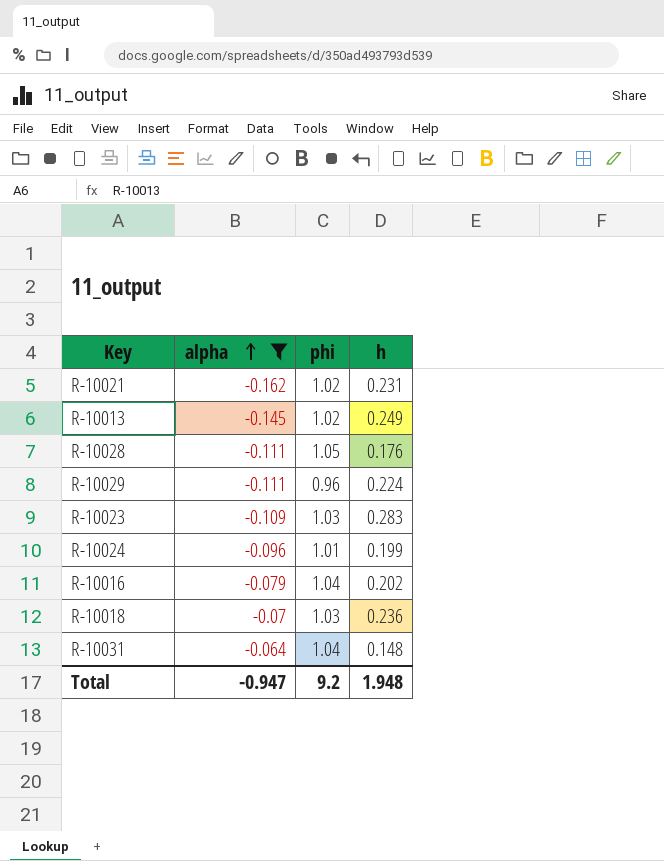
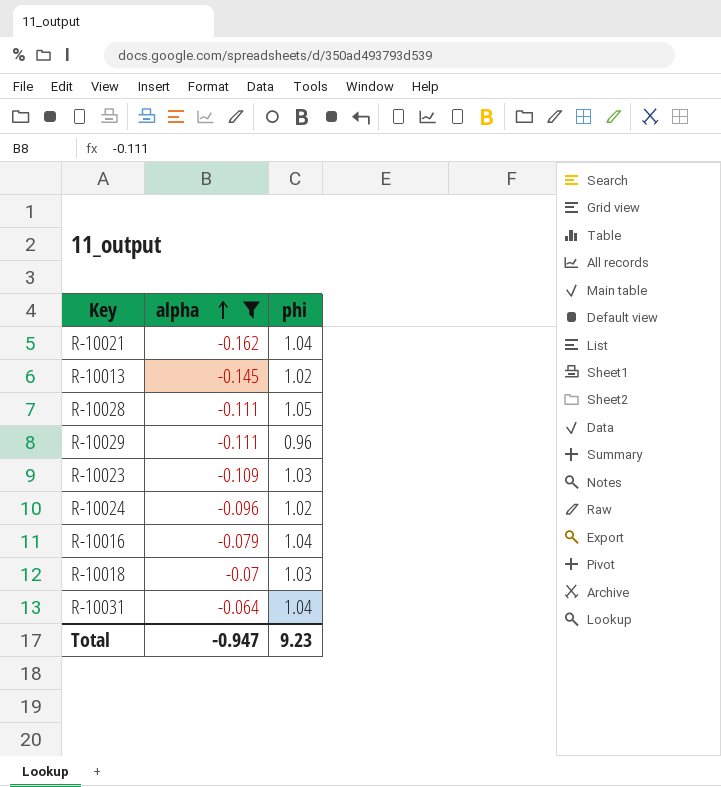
column h | position: 4 -> none
R-10021 | phi: 1.02 -> 1.04
R-10024 | phi: 1.01 -> 1.02
Total | phi: 9.2 -> 9.23

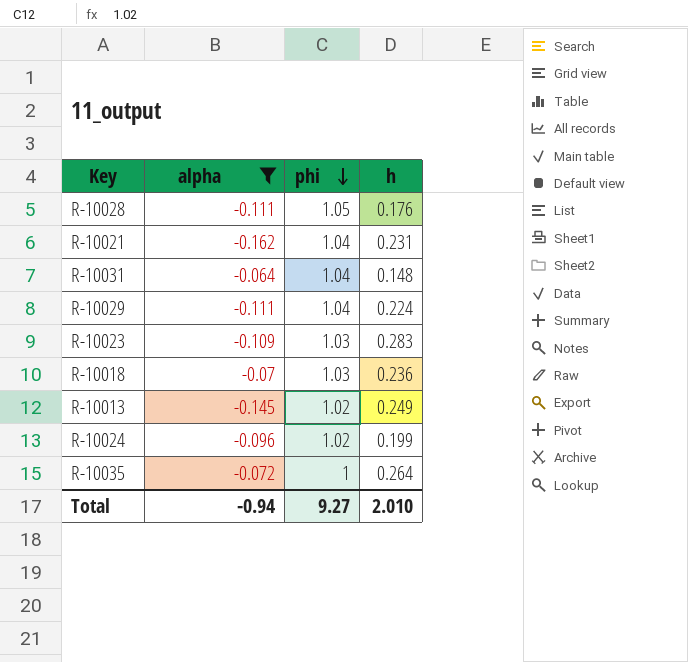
row order: alpha ascending -> phi descending
column h | position: none -> 4
row R-10016: -0.079 | 1.04 -> none
R-10029 | phi: 0.96 -> 1.04
row R-10035: none -> -0.072 | 1 | 0.264
Total | alpha: -0.947 -> -0.94
Total | phi: 9.23 -> 9.27

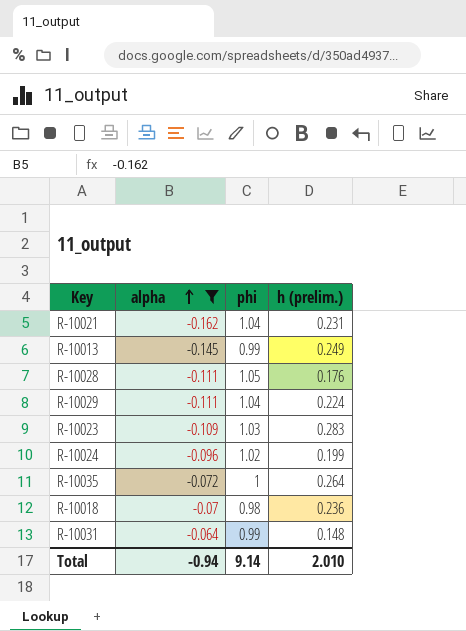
row order: phi descending -> alpha ascending
column name: h -> h (prelim.)
R-10013 | phi: 1.02 -> 0.99
R-10018 | phi: 1.03 -> 0.98
R-10031 | phi: 1.04 -> 0.99
Total | phi: 9.27 -> 9.14

